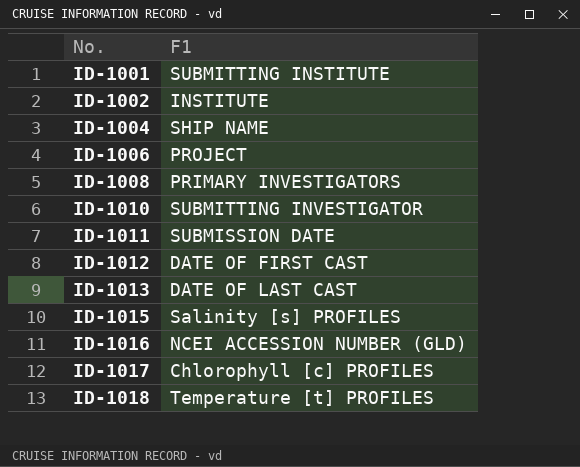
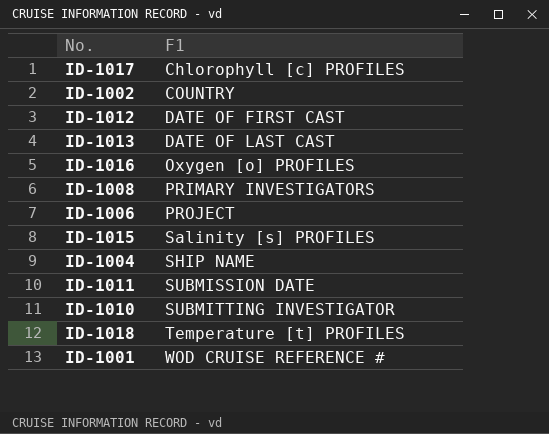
row order: No. ascending -> F1 ascending
ID-1002 | F1: INSTITUTE -> COUNTRY
ID-1016 | F1: NCEI ACCESSION NUMBER (GLD) -> Oxygen [o] PROFILES
ID-1001 | F1: SUBMITTING INSTITUTE -> WOD CRUISE REFERENCE #

